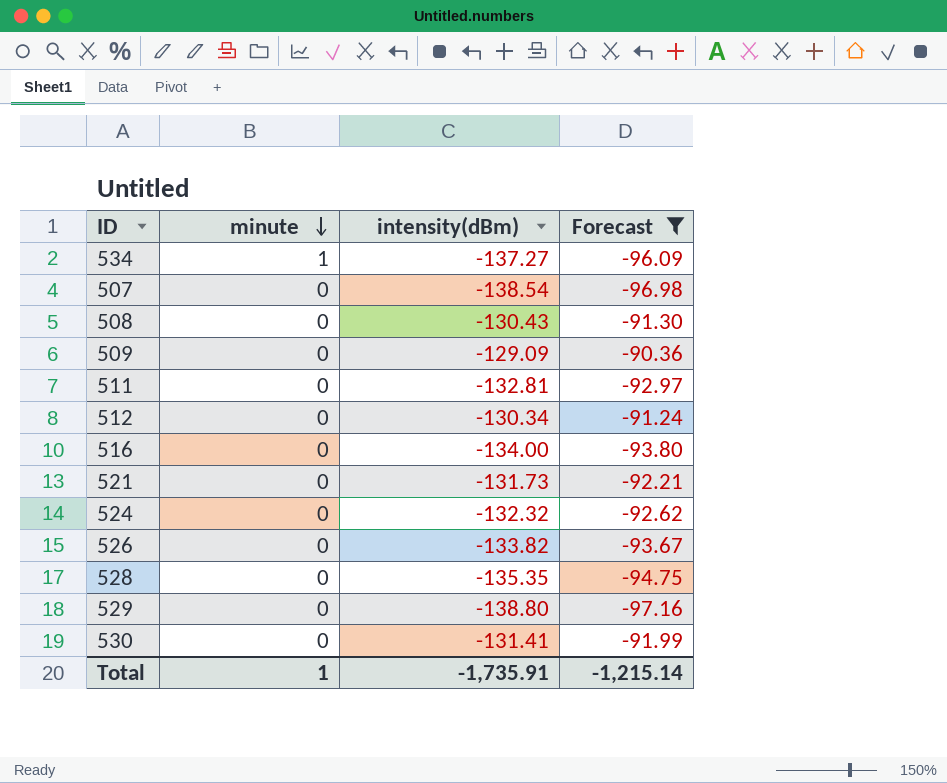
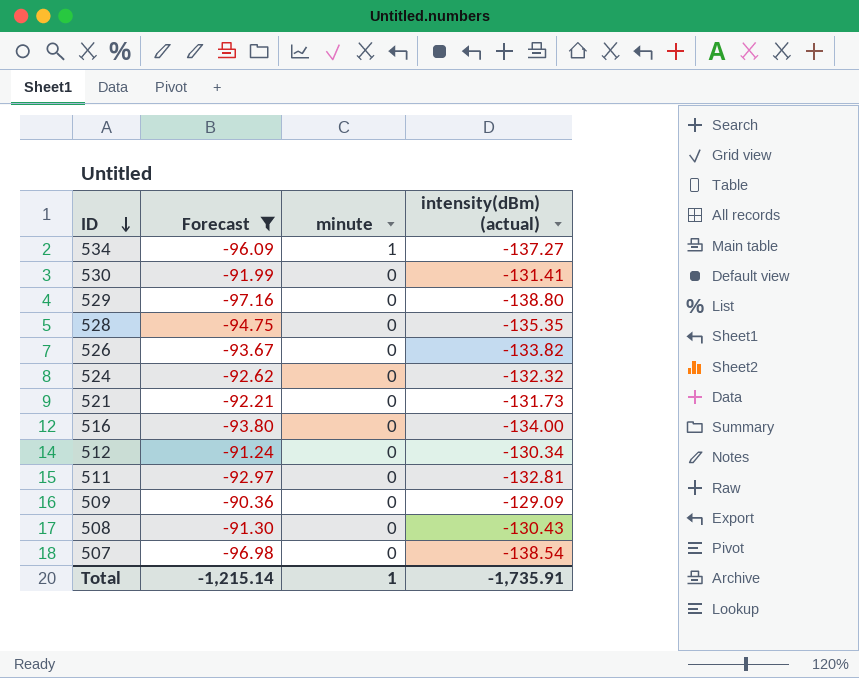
row order: minute descending -> ID descending
column Forecast | position: 4 -> 2
column name: intensity(dBm) -> intensity(dBm) (actual)

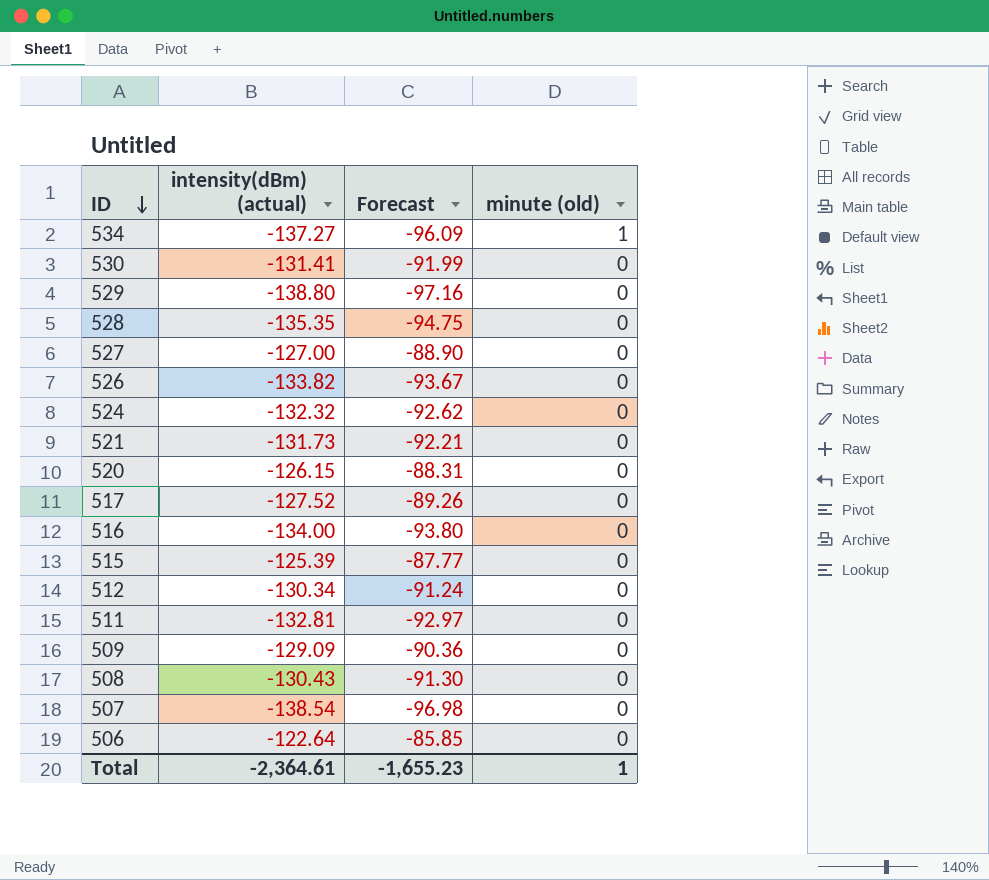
filter: Forecast <= -90.36 -> none
column intensity(dBm) (actual) | position: 4 -> 2
column name: minute -> minute (old)
Total | intensity(dBm) (actual): -1,735.91 -> -2,364.61
Total | Forecast: -1,215.14 -> -1,655.23

